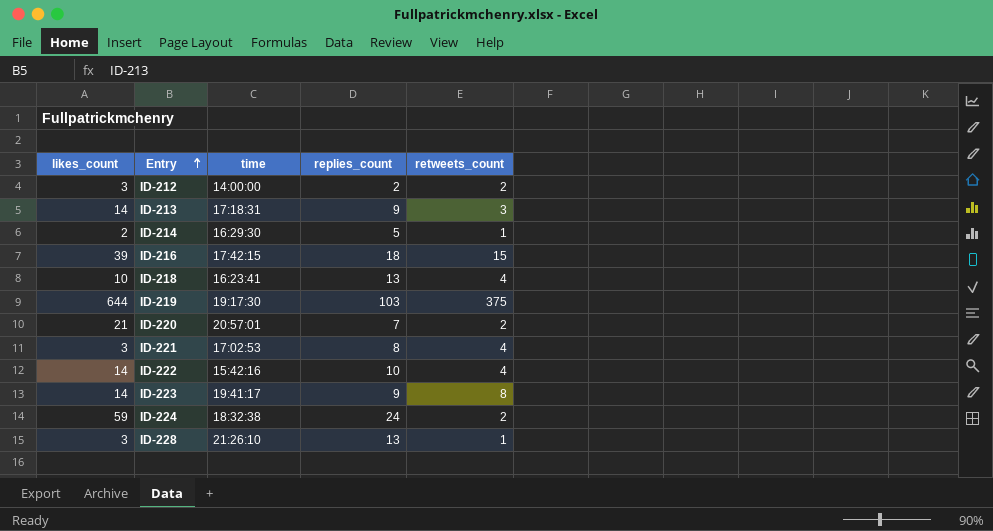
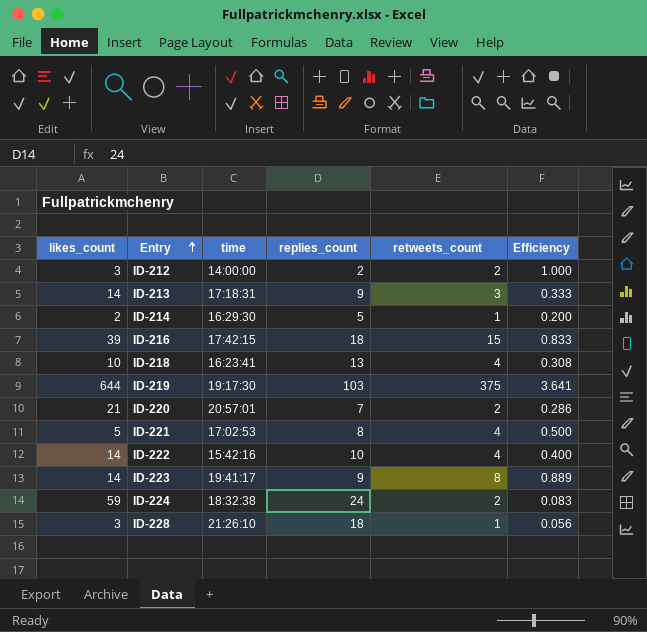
column Efficiency | formula: none -> [retweets_count] / [replies_count]
ID-221 | likes_count: 3 -> 5
ID-228 | replies_count: 13 -> 18

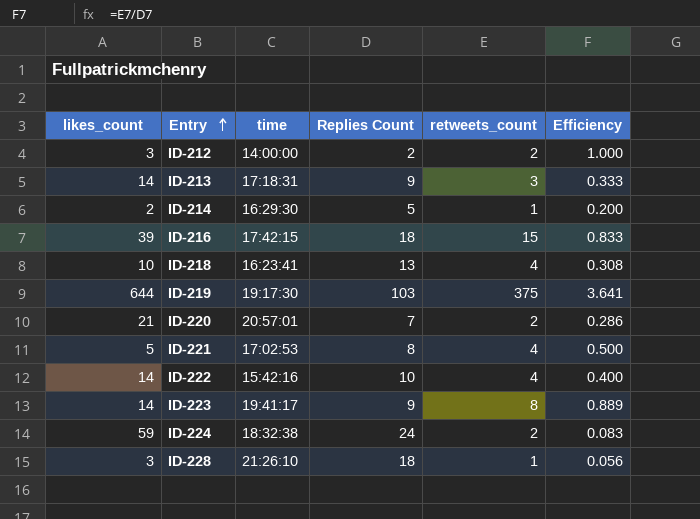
column name: replies_count -> Replies Count

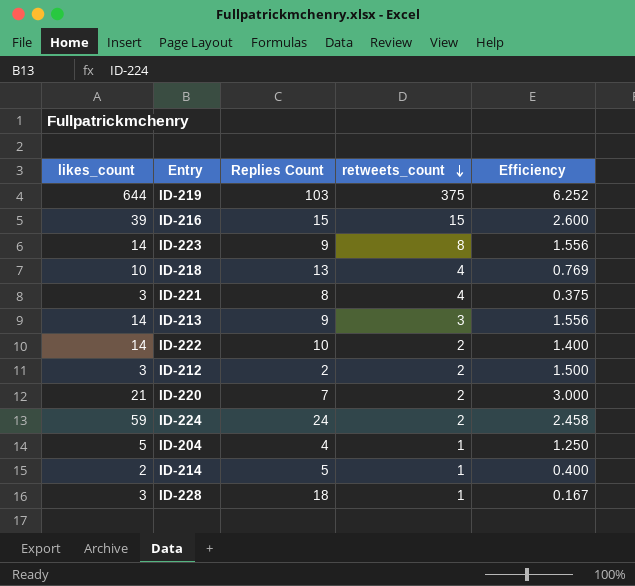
row order: Entry ascending -> retweets_count descending
column time | position: 3 -> none
column Efficiency | formula: [retweets_count] / [Replies Count] -> [likes_count] / [Replies Count]
ID-216 | Replies Count: 18 -> 15
ID-221 | likes_count: 5 -> 3
ID-222 | retweets_count: 4 -> 2
row ID-204: none -> 5 | 4 | 1 | 1.250

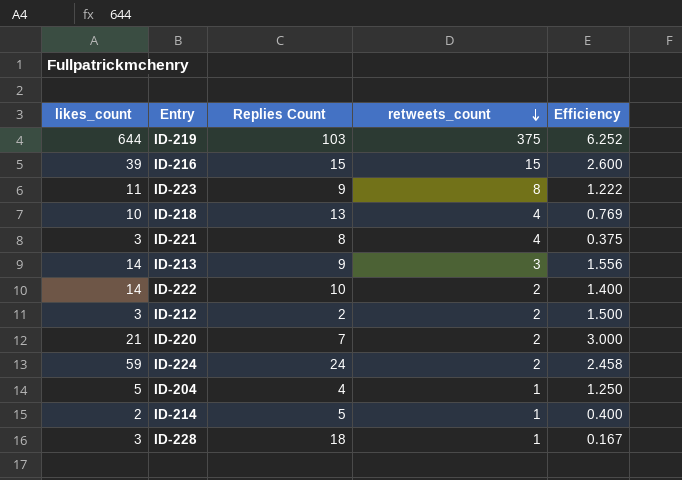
ID-223 | likes_count: 14 -> 11
ID-223 | Efficiency: 1.556 -> 1.222

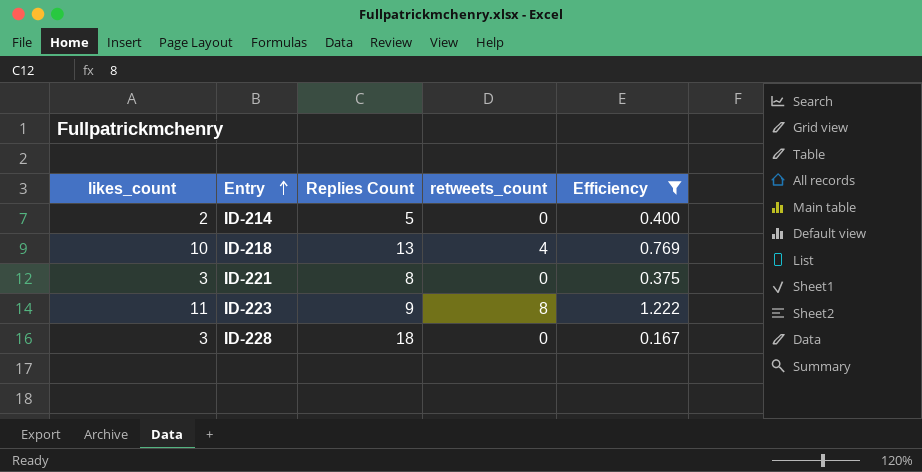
filter: none -> Efficiency <= 1.222
row order: retweets_count descending -> Entry ascending
ID-214 | retweets_count: 1 -> 0
ID-221 | retweets_count: 4 -> 0
ID-228 | retweets_count: 1 -> 0

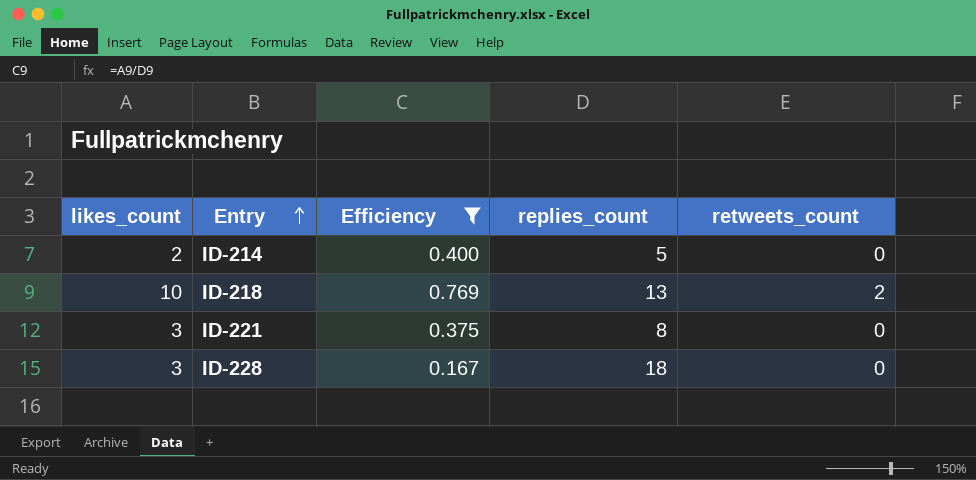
column Efficiency | position: 5 -> 3
column name: Replies Count -> replies_count
row ID-223: 11 | 9 | 8 | 1.222 -> none
ID-218 | retweets_count: 4 -> 2

